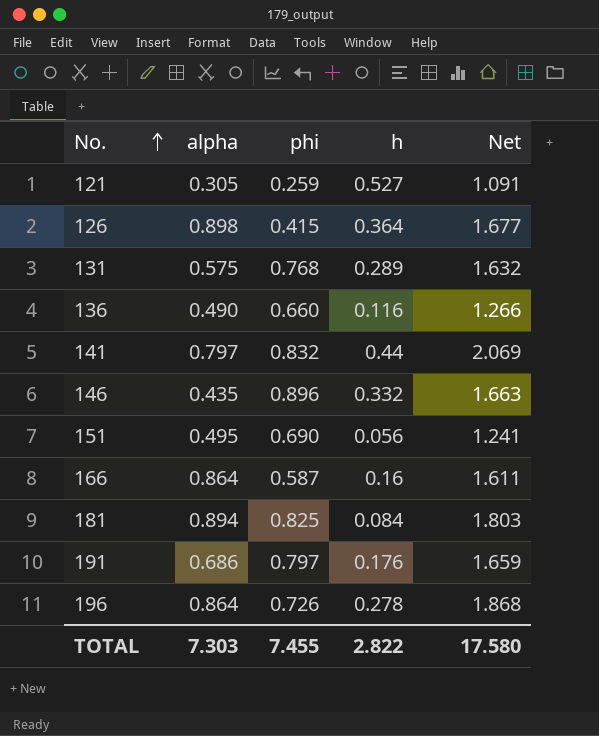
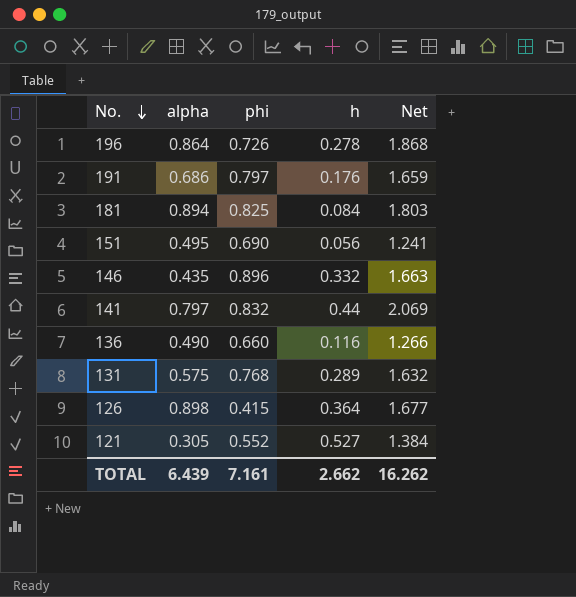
row order: No. ascending -> No. descending
row 166: 0.864 | 0.587 | 0.16 | 1.611 -> none
121 | phi: 0.259 -> 0.552
121 | Net: 1.091 -> 1.384
TOTAL | alpha: 7.303 -> 6.439
TOTAL | phi: 7.455 -> 7.161
TOTAL | h: 2.822 -> 2.662
TOTAL | Net: 17.580 -> 16.262

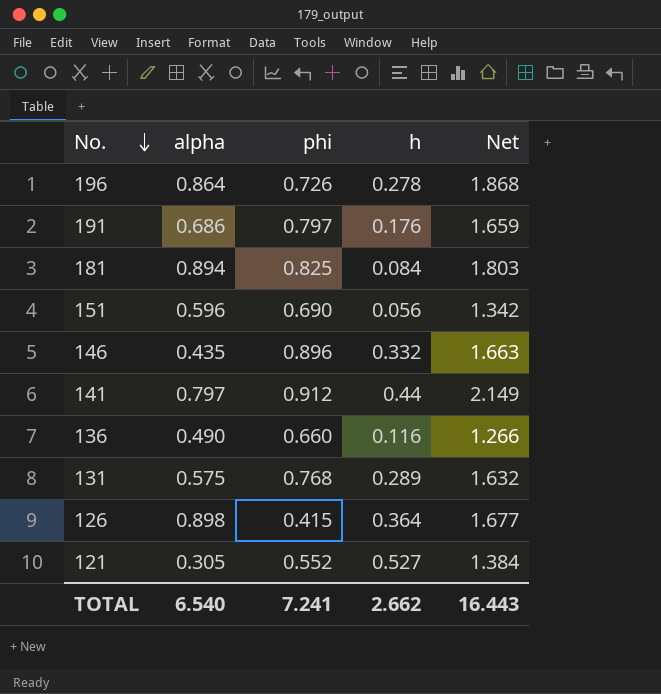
151 | alpha: 0.495 -> 0.596
151 | Net: 1.241 -> 1.342
141 | phi: 0.832 -> 0.912
141 | Net: 2.069 -> 2.149
TOTAL | alpha: 6.439 -> 6.540
TOTAL | phi: 7.161 -> 7.241
TOTAL | Net: 16.262 -> 16.443

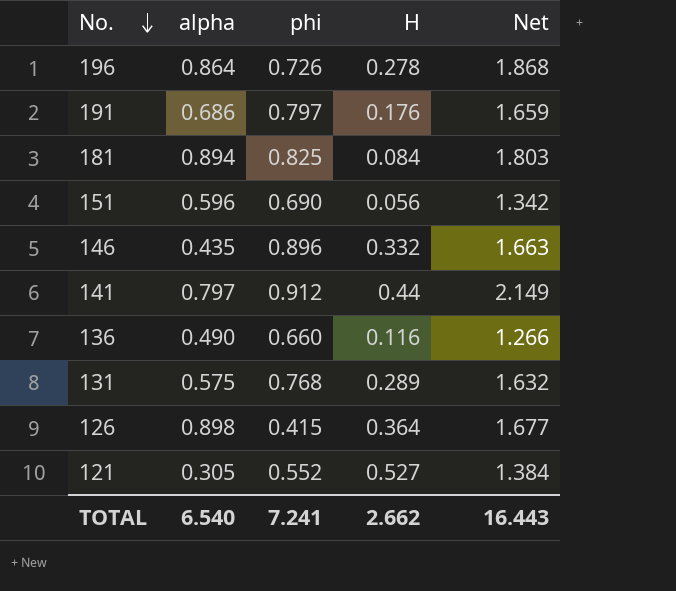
column name: h -> H

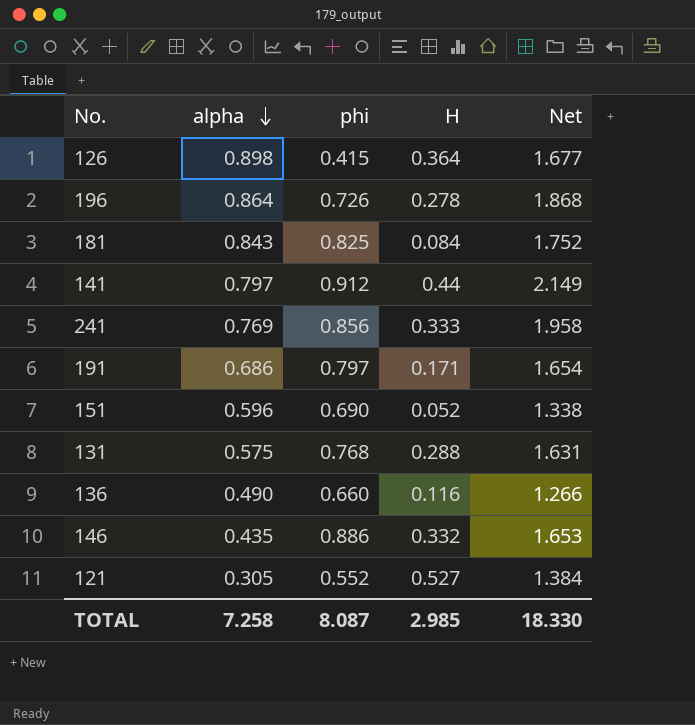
row order: No. descending -> alpha descending
181 | alpha: 0.894 -> 0.843
181 | Net: 1.803 -> 1.752
row 241: none -> 0.769 | 0.856 | 0.333 | 1.958
191 | H: 0.176 -> 0.171
191 | Net: 1.659 -> 1.654
151 | H: 0.056 -> 0.052
151 | Net: 1.342 -> 1.338
131 | H: 0.289 -> 0.288
131 | Net: 1.632 -> 1.631
146 | phi: 0.896 -> 0.886
146 | Net: 1.663 -> 1.653
TOTAL | alpha: 6.540 -> 7.258
TOTAL | phi: 7.241 -> 8.087
TOTAL | H: 2.662 -> 2.985
TOTAL | Net: 16.443 -> 18.330

